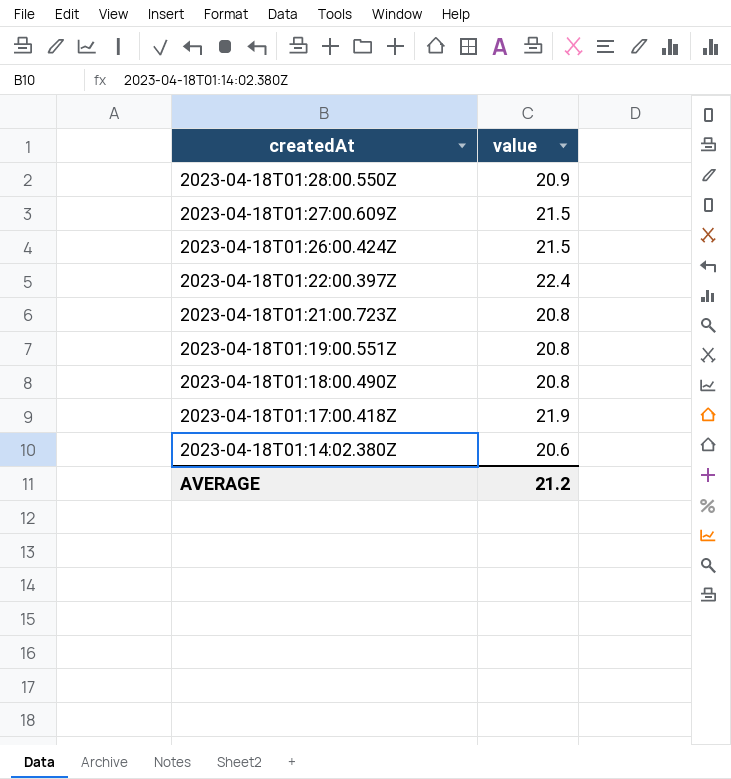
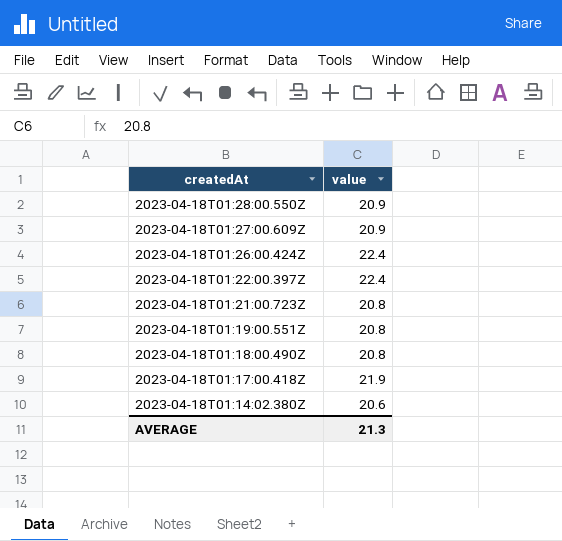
2023-04-18T01:27:00.609Z | value: 21.5 -> 20.9
2023-04-18T01:26:00.424Z | value: 21.5 -> 22.4
AVERAGE | value: 21.2 -> 21.3

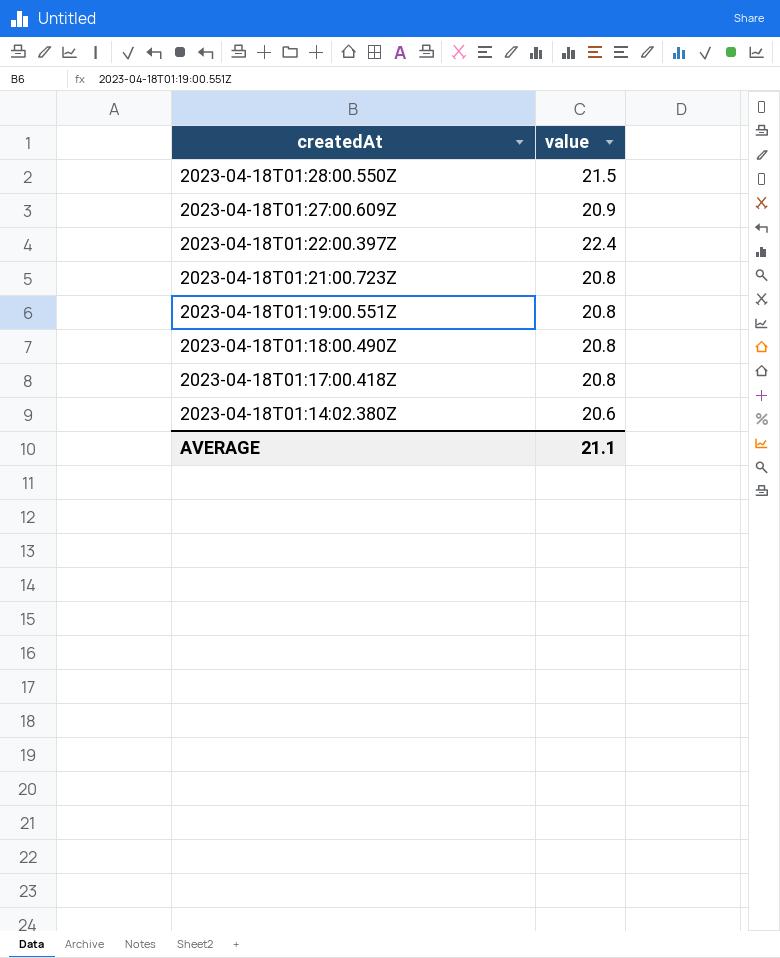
row 2023-04-18T01:26:00.424Z: 22.4 -> none
2023-04-18T01:28:00.550Z | value: 20.9 -> 21.5
2023-04-18T01:17:00.418Z | value: 21.9 -> 20.8
AVERAGE | value: 21.3 -> 21.1

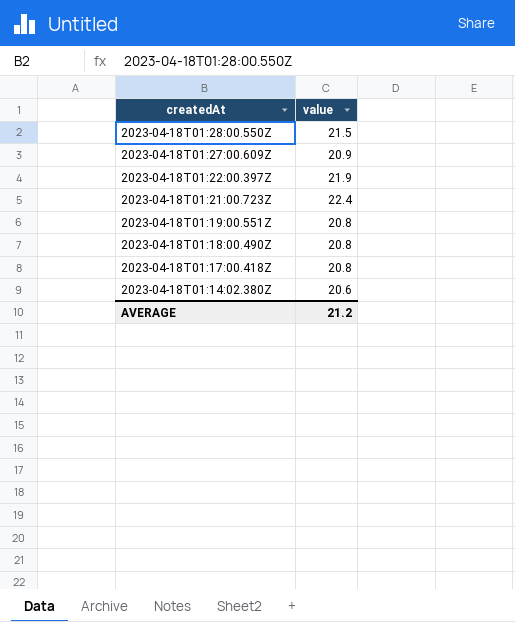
2023-04-18T01:22:00.397Z | value: 22.4 -> 21.9
2023-04-18T01:21:00.723Z | value: 20.8 -> 22.4
AVERAGE | value: 21.1 -> 21.2

